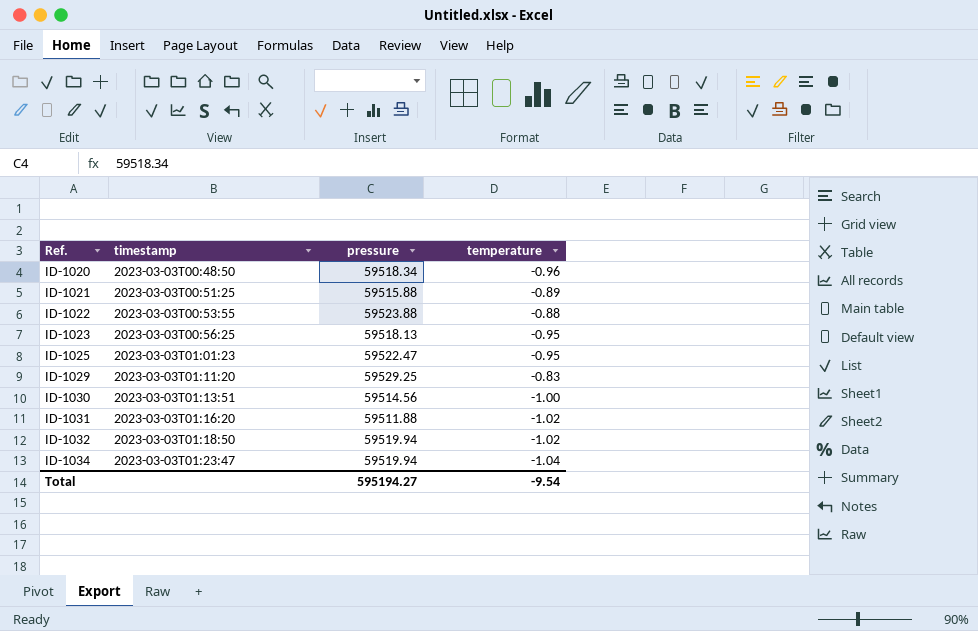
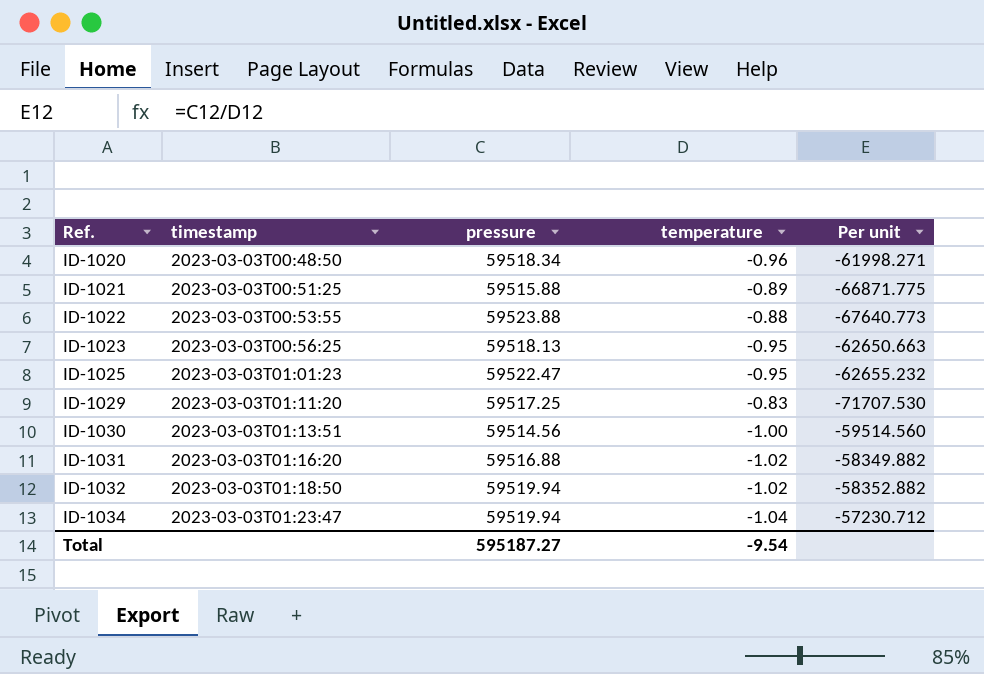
column Per unit | formula: none -> [pressure] / [temperature]
ID-1029 | pressure: 59529.25 -> 59517.25
ID-1031 | pressure: 59511.88 -> 59516.88
Total | pressure: 595194.27 -> 595187.27

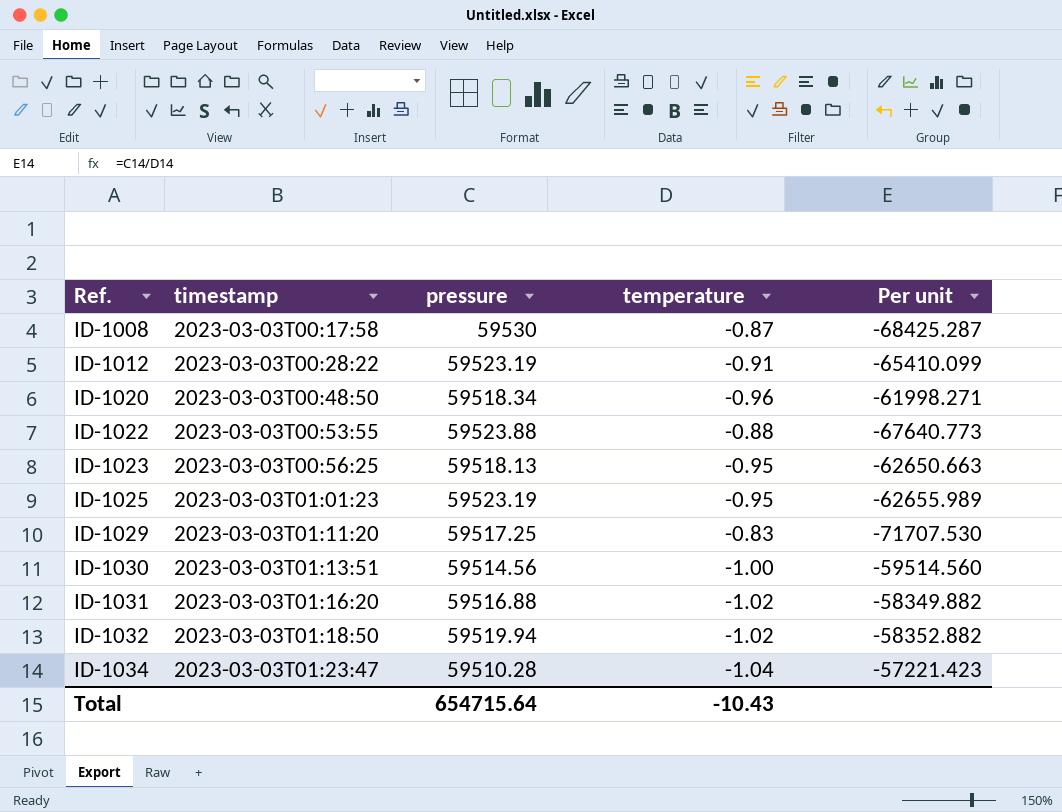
row ID-1021: 2023-03-03T00:51:25 | 59515.88 | -0.89 | -66871.775 -> none
row ID-1008: none -> 2023-03-03T00:17:58 | 59530 | -0.87 | -68425.287
row ID-1012: none -> 2023-03-03T00:28:22 | 59523.19 | -0.91 | -65410.099
ID-1025 | pressure: 59522.47 -> 59523.19
ID-1025 | Per unit: -62655.232 -> -62655.989
ID-1034 | pressure: 59519.94 -> 59510.28
ID-1034 | Per unit: -57230.712 -> -57221.423
Total | pressure: 595187.27 -> 654715.64
Total | temperature: -9.54 -> -10.43

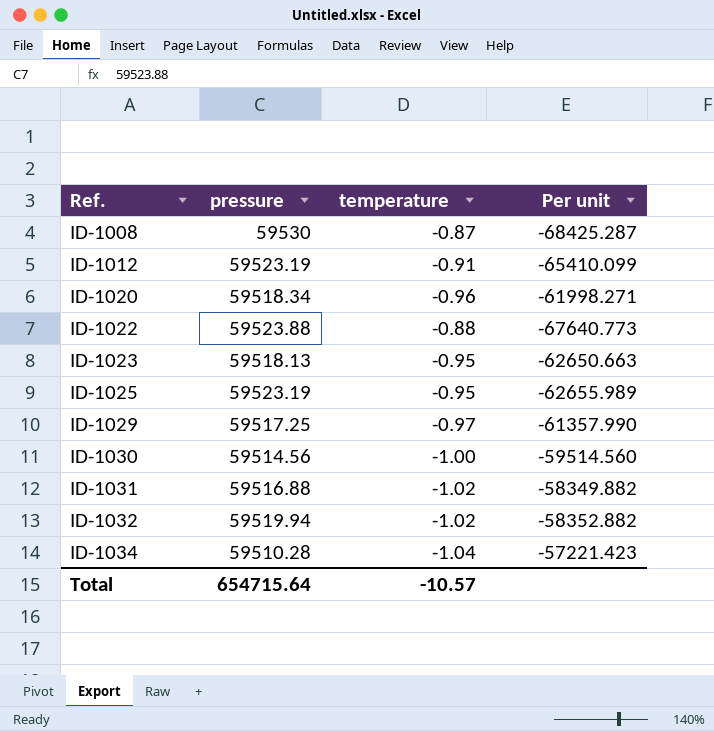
column timestamp | position: 2 -> none
ID-1029 | temperature: -0.83 -> -0.97
ID-1029 | Per unit: -71707.530 -> -61357.990
Total | temperature: -10.43 -> -10.57

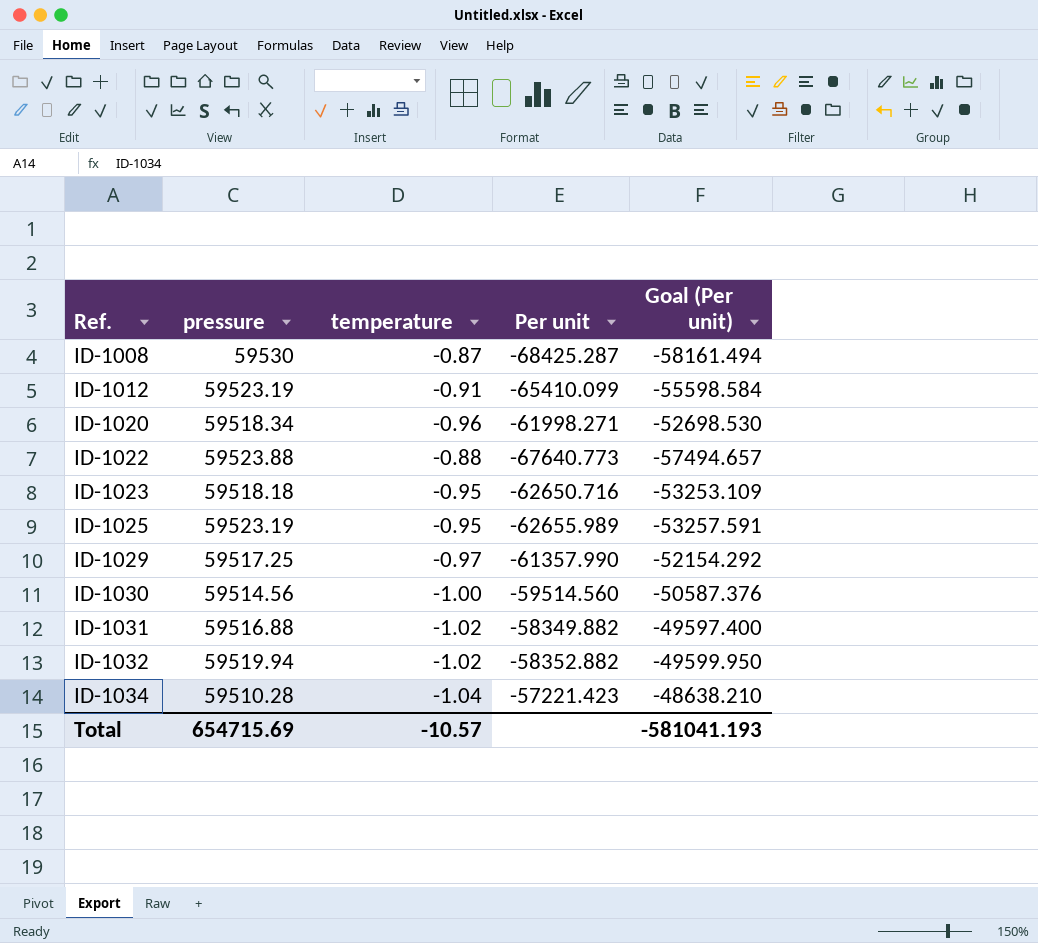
column Goal (Per unit) | formula: none -> [Per unit] * 0.85
ID-1023 | pressure: 59518.13 -> 59518.18
ID-1023 | Per unit: -62650.663 -> -62650.716
Total | pressure: 654715.64 -> 654715.69

